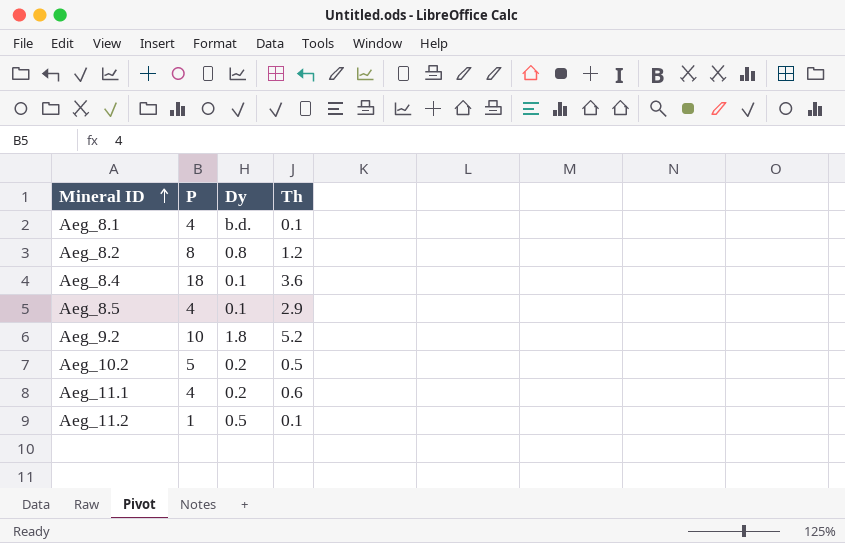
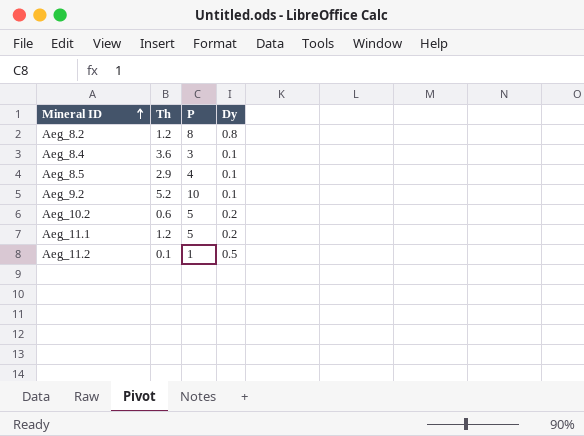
column Th | position: 4 -> 2
row Aeg_8.1: 4 | b.d. | 0.1 -> none
Aeg_8.4 | P: 18 -> 3
Aeg_9.2 | Dy: 1.8 -> 0.1
Aeg_10.2 | Th: 0.5 -> 0.6
Aeg_11.1 | Th: 0.6 -> 1.2
Aeg_11.1 | P: 4 -> 5

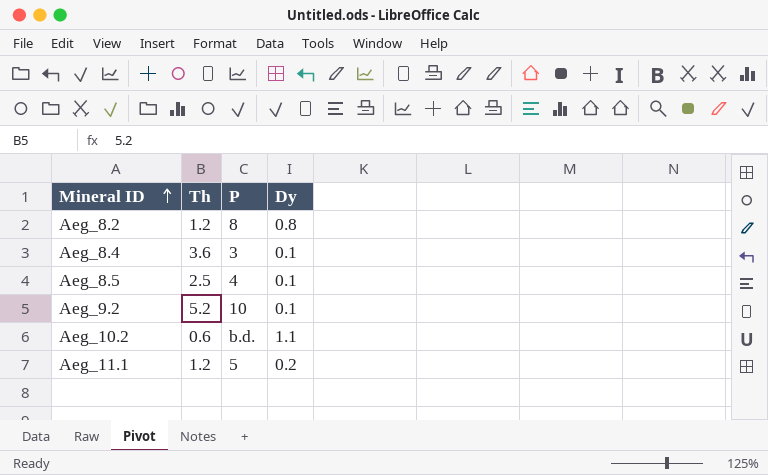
row Aeg_11.2: 0.1 | 1 | 0.5 -> none
Aeg_8.5 | Th: 2.9 -> 2.5
Aeg_10.2 | P: 5 -> b.d.
Aeg_10.2 | Dy: 0.2 -> 1.1

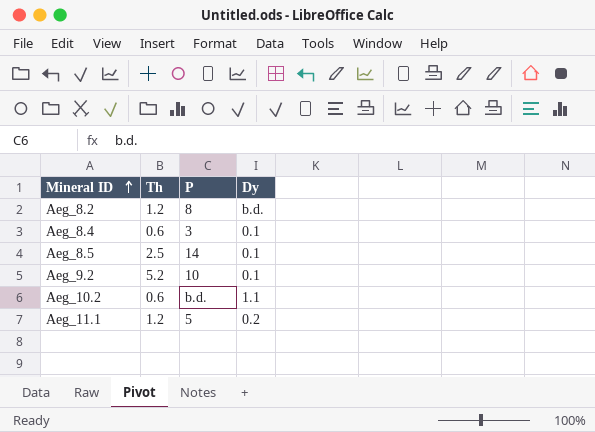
Aeg_8.2 | Dy: 0.8 -> b.d.
Aeg_8.4 | Th: 3.6 -> 0.6
Aeg_8.5 | P: 4 -> 14

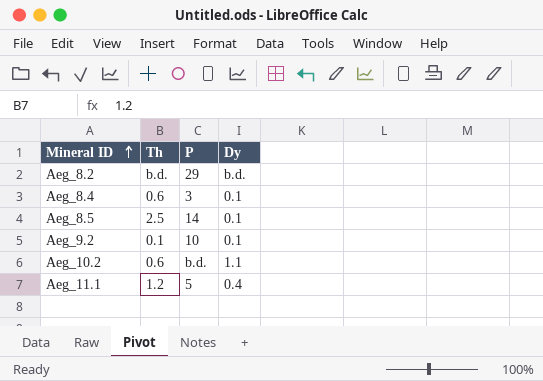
Aeg_8.2 | Th: 1.2 -> b.d.
Aeg_8.2 | P: 8 -> 29
Aeg_9.2 | Th: 5.2 -> 0.1
Aeg_11.1 | Dy: 0.2 -> 0.4

